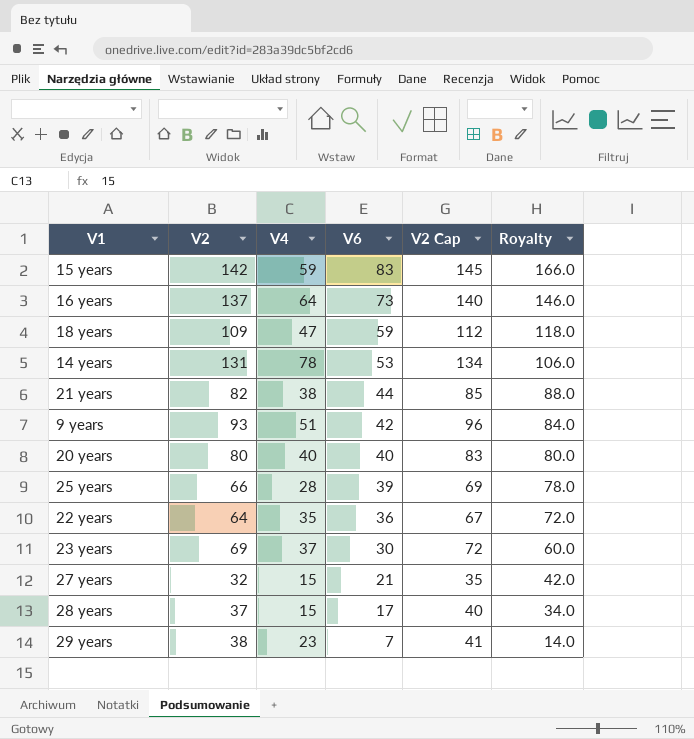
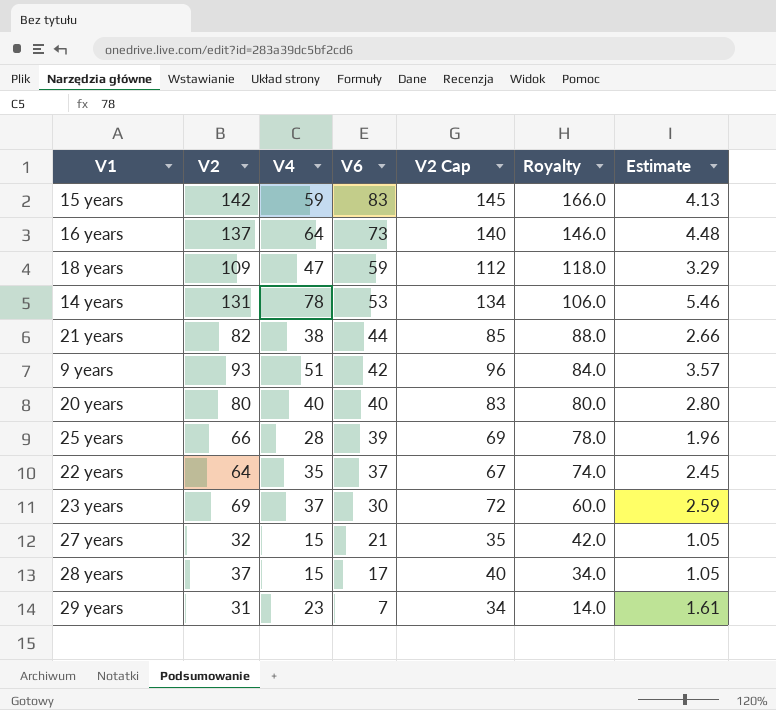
column Estimate | formula: none -> [V4] * 0.07
22 years | V6: 36 -> 37
22 years | Royalty: 72.0 -> 74.0
29 years | V2: 38 -> 31
29 years | V2 Cap: 41 -> 34

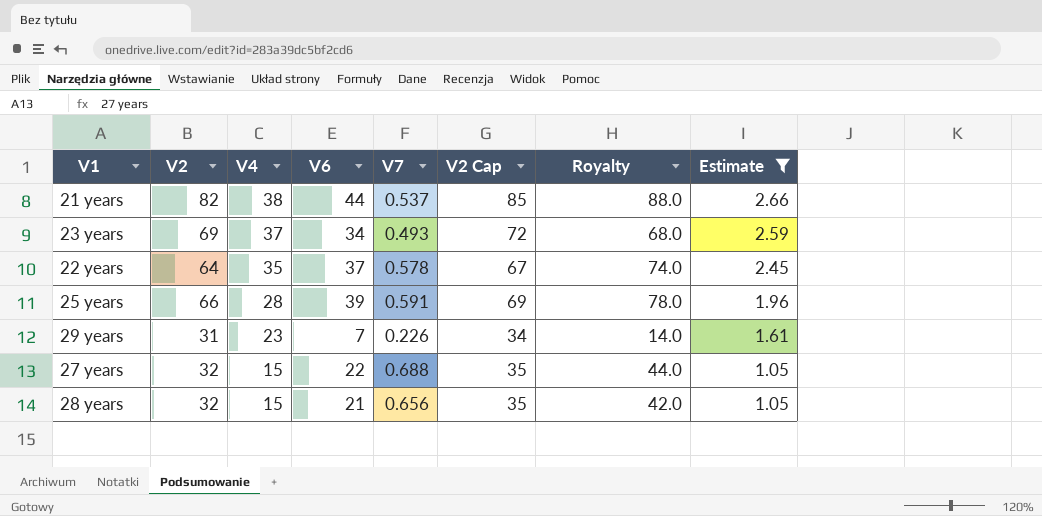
filter: none -> Estimate <= 2.66
row order: V6 descending -> V4 descending
column V7 | formula: none -> [V6] / [V2]
23 years | V6: 30 -> 34
23 years | Royalty: 60.0 -> 68.0
27 years | V6: 21 -> 22
27 years | Royalty: 42.0 -> 44.0
28 years | V2: 37 -> 32
28 years | V6: 17 -> 21
28 years | V2 Cap: 40 -> 35
28 years | Royalty: 34.0 -> 42.0

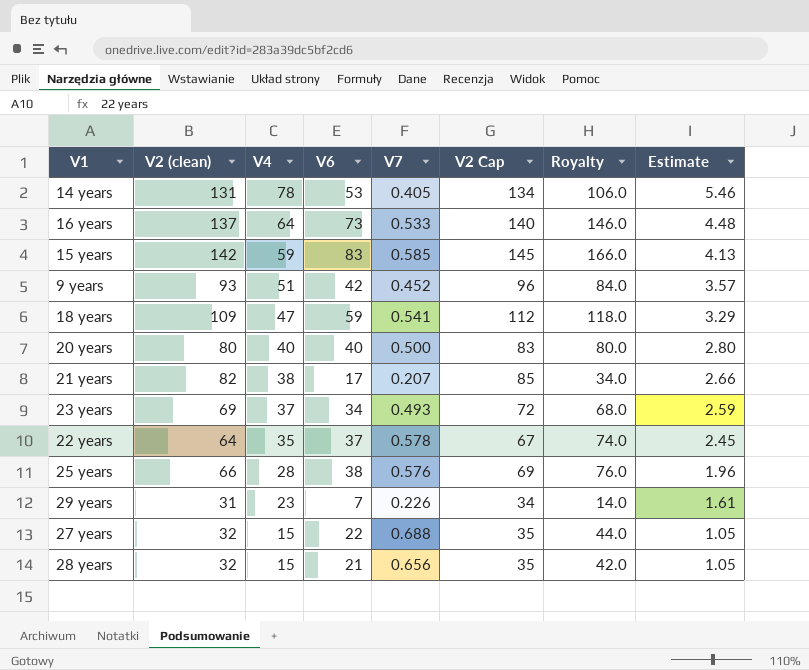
filter: Estimate <= 2.66 -> none
column name: V2 -> V2 (clean)
21 years | V6: 44 -> 17
21 years | V7: 0.537 -> 0.207
21 years | Royalty: 88.0 -> 34.0
25 years | V6: 39 -> 38
25 years | V7: 0.591 -> 0.576
25 years | Royalty: 78.0 -> 76.0

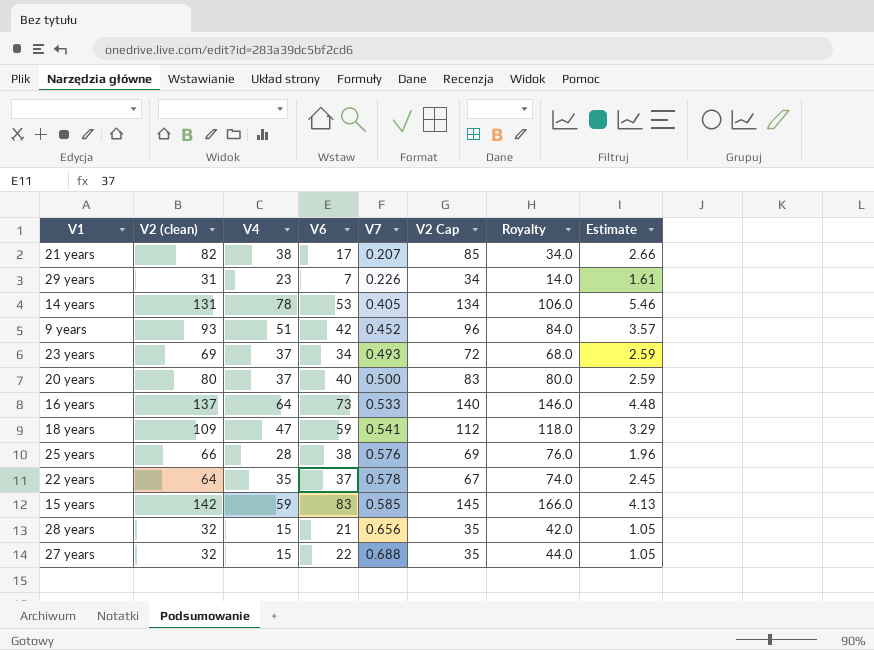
row order: V4 descending -> V7 ascending
20 years | V4: 40 -> 37
20 years | Estimate: 2.80 -> 2.59

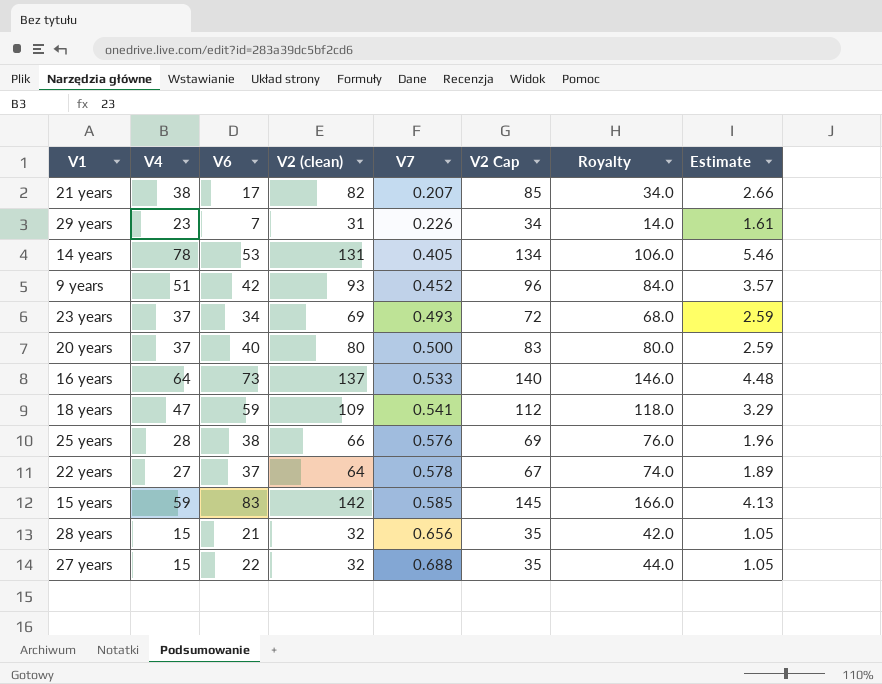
column V2 (clean) | position: 2 -> 4
22 years | V4: 35 -> 27
22 years | Estimate: 2.45 -> 1.89

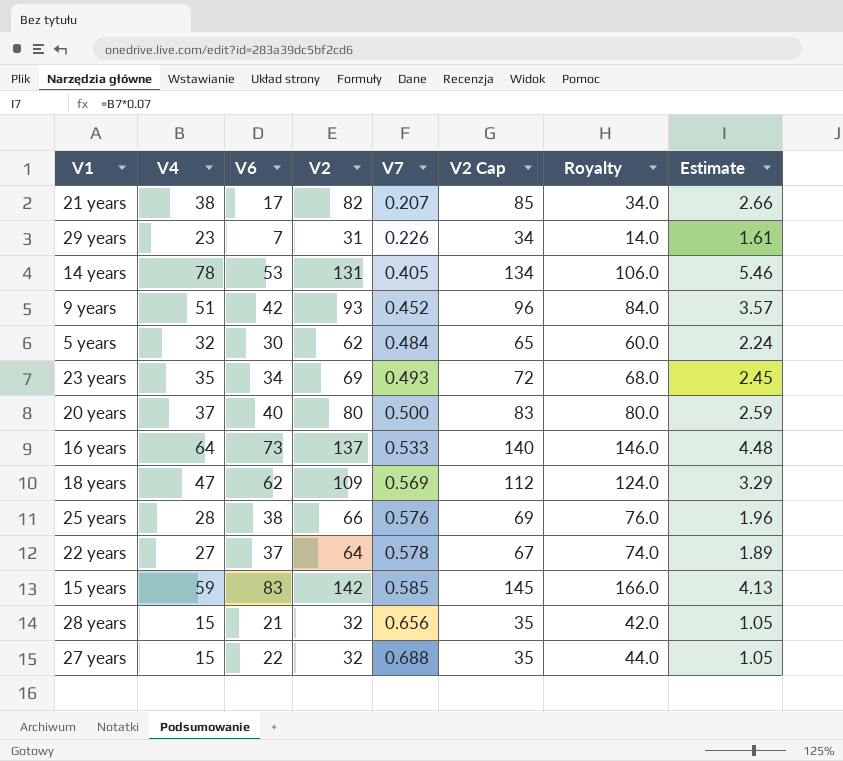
column name: V2 (clean) -> V2
row 5 years: none -> 32 | 30 | 62 | 0.484 | 65 | 60.0 | 2.24
23 years | V4: 37 -> 35
23 years | Estimate: 2.59 -> 2.45
18 years | V6: 59 -> 62
18 years | V7: 0.541 -> 0.569
18 years | Royalty: 118.0 -> 124.0

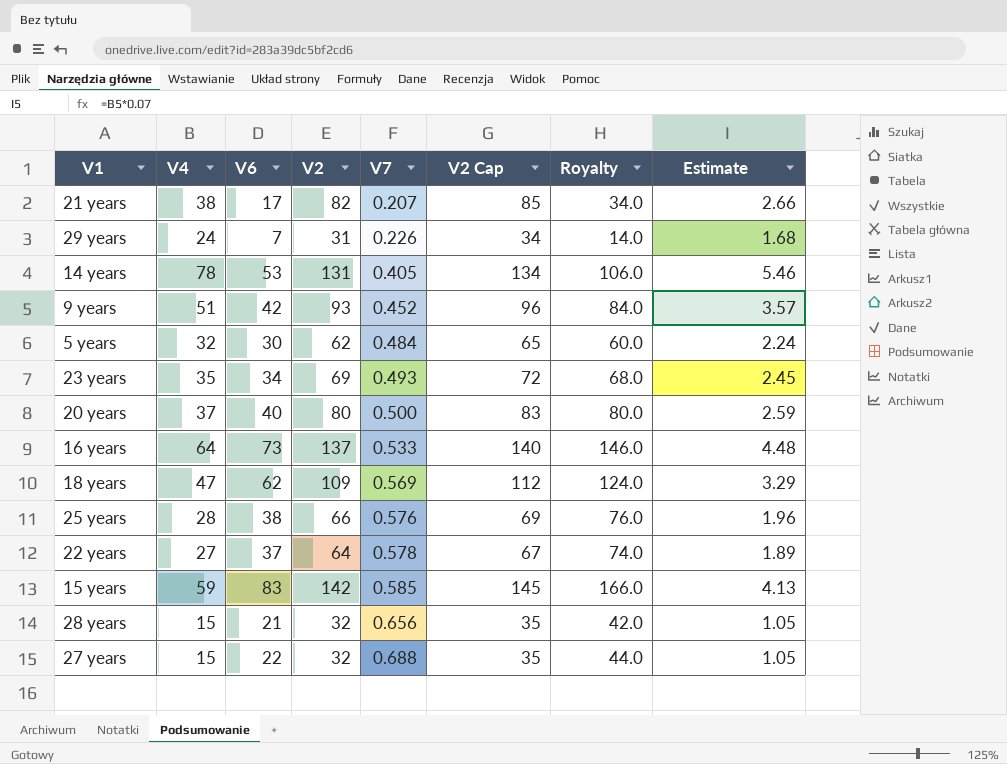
29 years | V4: 23 -> 24
29 years | Estimate: 1.61 -> 1.68

